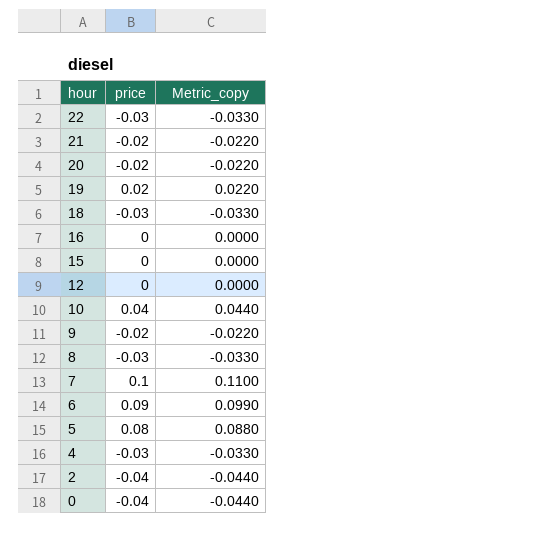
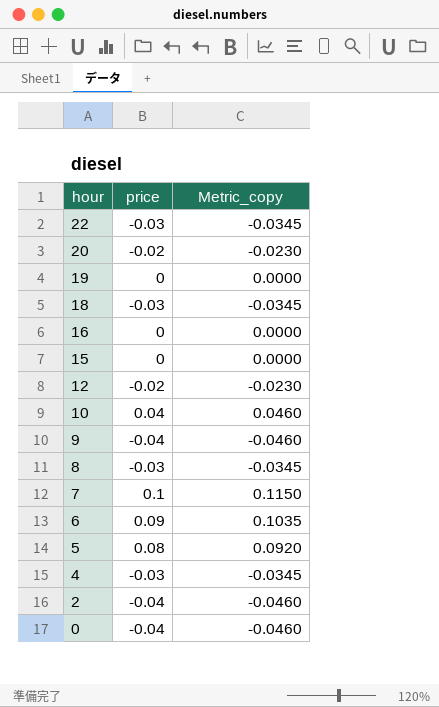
column Metric_copy | formula: [price] * 1.1 -> [price] * 1.15
row 21: -0.02 | -0.0220 -> none
19 | price: 0.02 -> 0
12 | price: 0 -> -0.02
9 | price: -0.02 -> -0.04

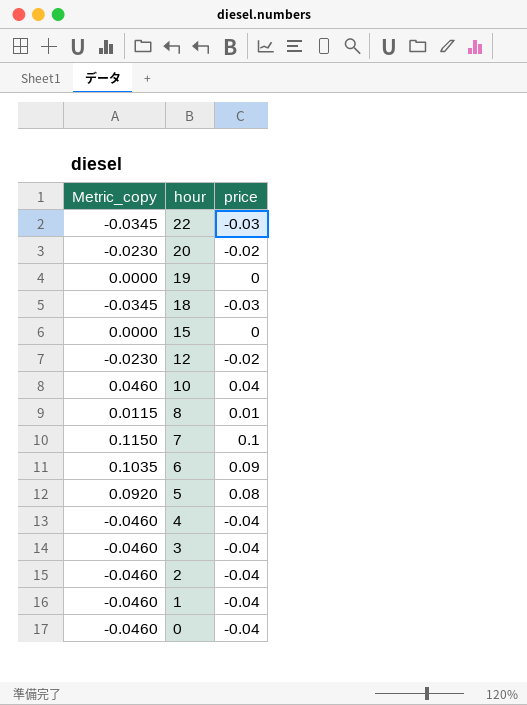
column Metric_copy | position: 3 -> 1
row 16: 0 | 0.0000 -> none
row 9: -0.04 | -0.0460 -> none
8 | Metric_copy: -0.0345 -> 0.0115
8 | price: -0.03 -> 0.01
4 | Metric_copy: -0.0345 -> -0.0460
4 | price: -0.03 -> -0.04
row 3: none -> -0.0460 | -0.04
row 1: none -> -0.0460 | -0.04

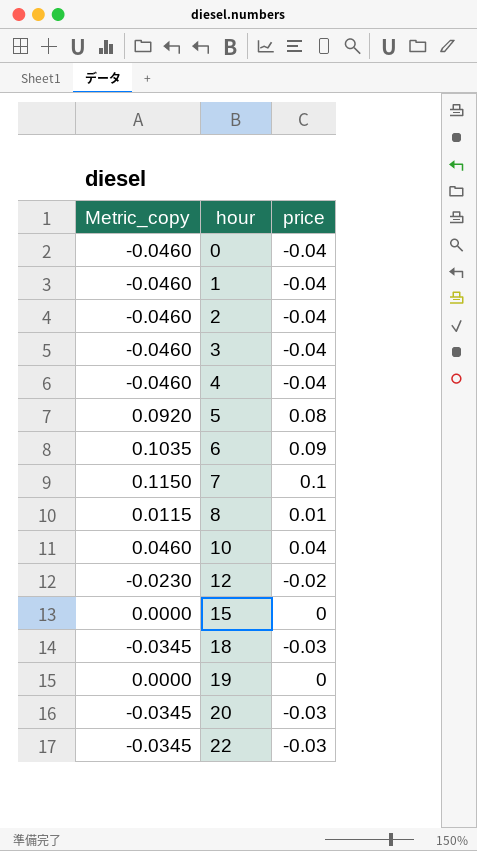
row order: hour descending -> hour ascending
20 | Metric_copy: -0.0230 -> -0.0345
20 | price: -0.02 -> -0.03

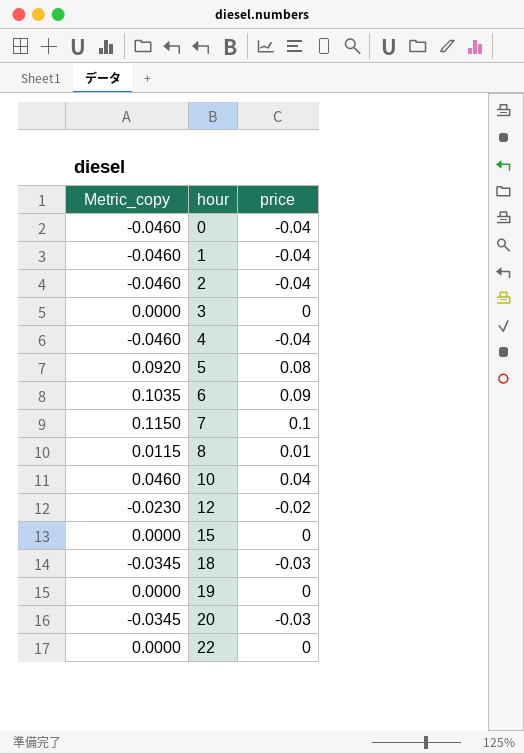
3 | Metric_copy: -0.0460 -> 0.0000
3 | price: -0.04 -> 0
22 | Metric_copy: -0.0345 -> 0.0000
22 | price: -0.03 -> 0

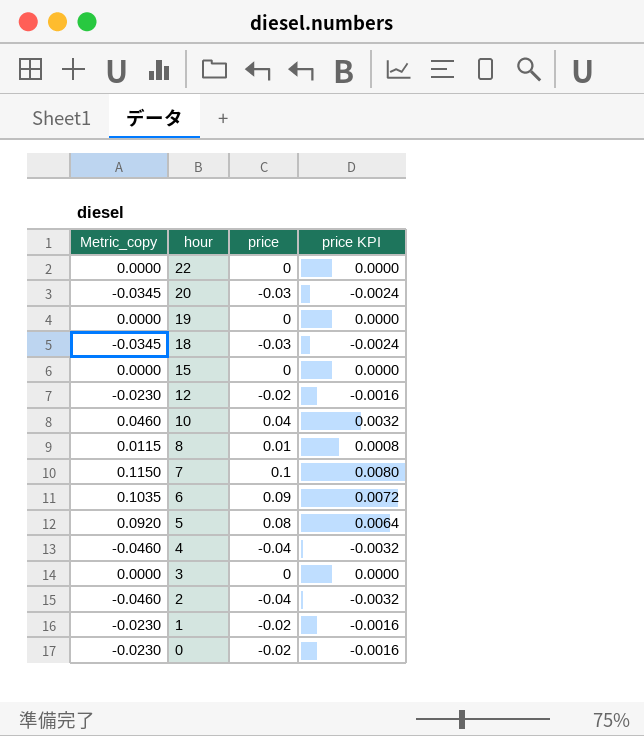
row order: hour ascending -> hour descending
column price KPI | formula: none -> [price] * 0.08
1 | Metric_copy: -0.0460 -> -0.0230
1 | price: -0.04 -> -0.02
0 | Metric_copy: -0.0460 -> -0.0230
0 | price: -0.04 -> -0.02

